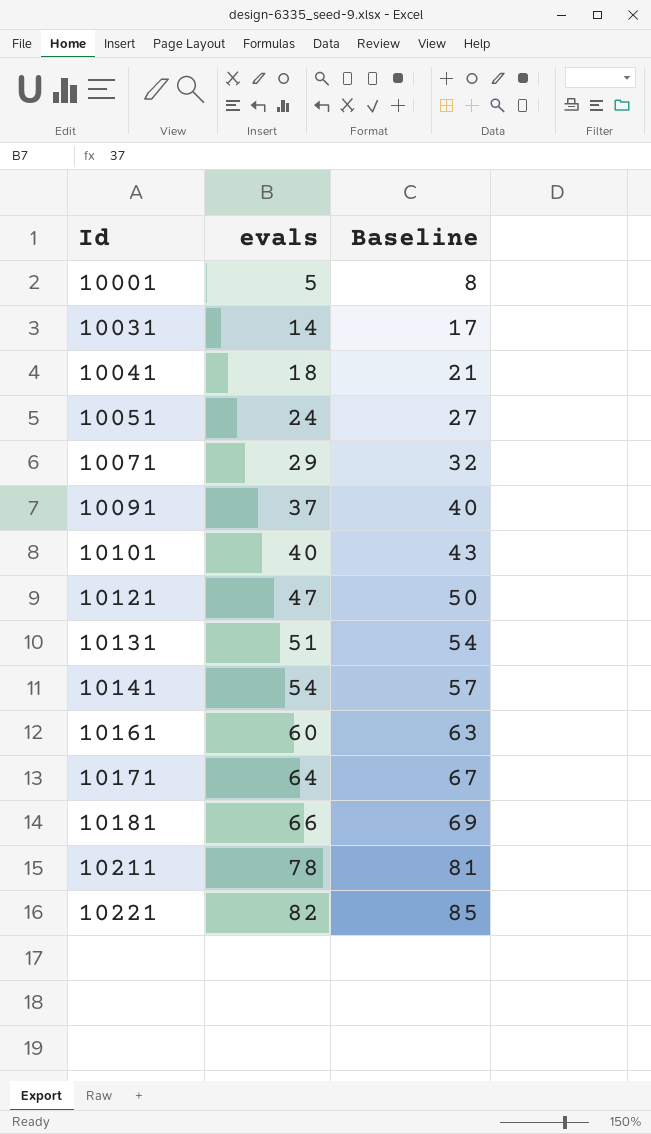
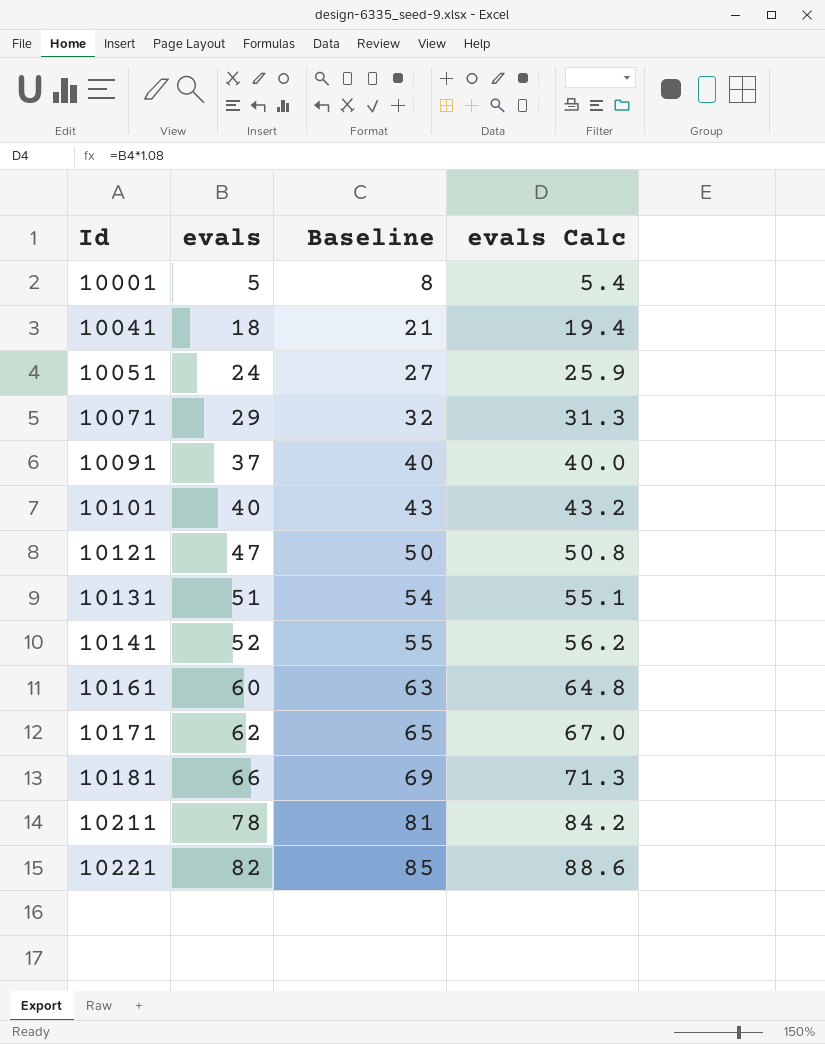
column evals Calc | formula: none -> [evals] * 1.08
row 10031: 14 | 17 -> none
10141 | evals: 54 -> 52
10141 | Baseline: 57 -> 55
10171 | evals: 64 -> 62
10171 | Baseline: 67 -> 65

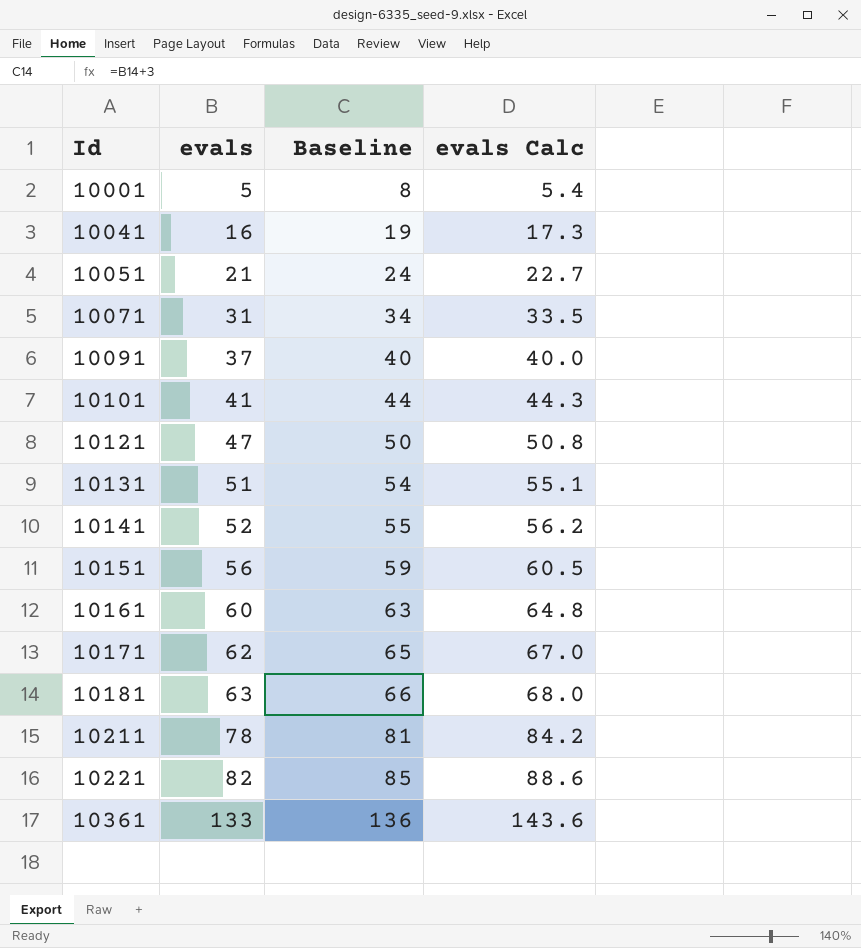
10041 | evals: 18 -> 16
10041 | Baseline: 21 -> 19
10041 | evals Calc: 19.4 -> 17.3
10051 | evals: 24 -> 21
10051 | Baseline: 27 -> 24
10051 | evals Calc: 25.9 -> 22.7
10071 | evals: 29 -> 31
10071 | Baseline: 32 -> 34
10071 | evals Calc: 31.3 -> 33.5
10101 | evals: 40 -> 41
10101 | Baseline: 43 -> 44
10101 | evals Calc: 43.2 -> 44.3
row 10151: none -> 56 | 59 | 60.5
10181 | evals: 66 -> 63
10181 | Baseline: 69 -> 66
10181 | evals Calc: 71.3 -> 68.0
row 10361: none -> 133 | 136 | 143.6

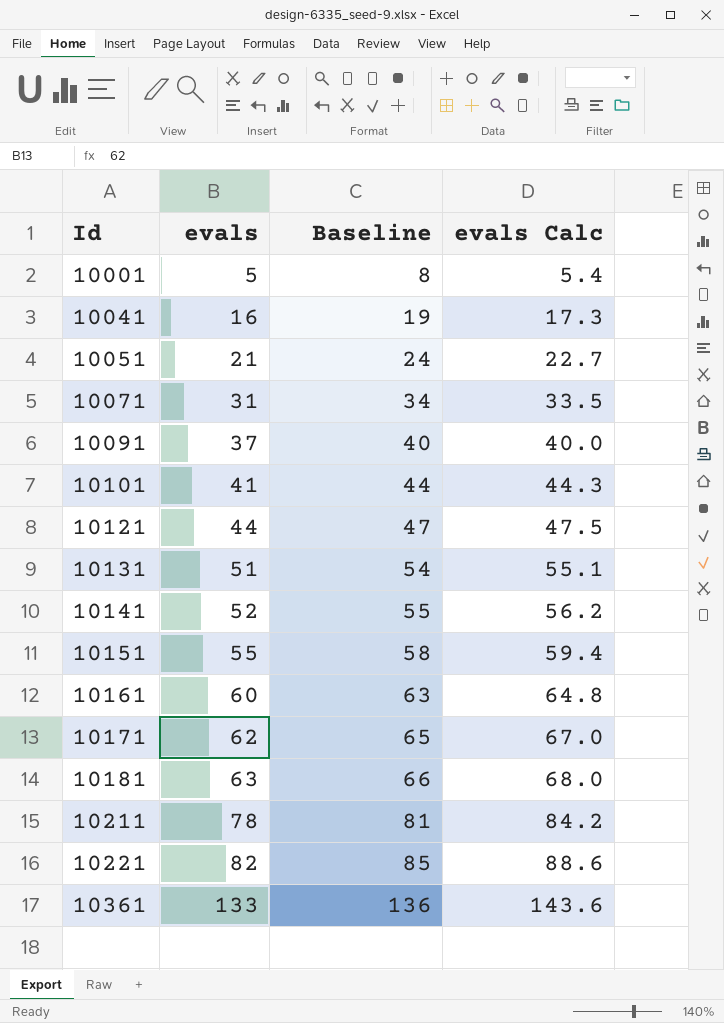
10121 | evals: 47 -> 44
10121 | Baseline: 50 -> 47
10121 | evals Calc: 50.8 -> 47.5
10151 | evals: 56 -> 55
10151 | Baseline: 59 -> 58
10151 | evals Calc: 60.5 -> 59.4

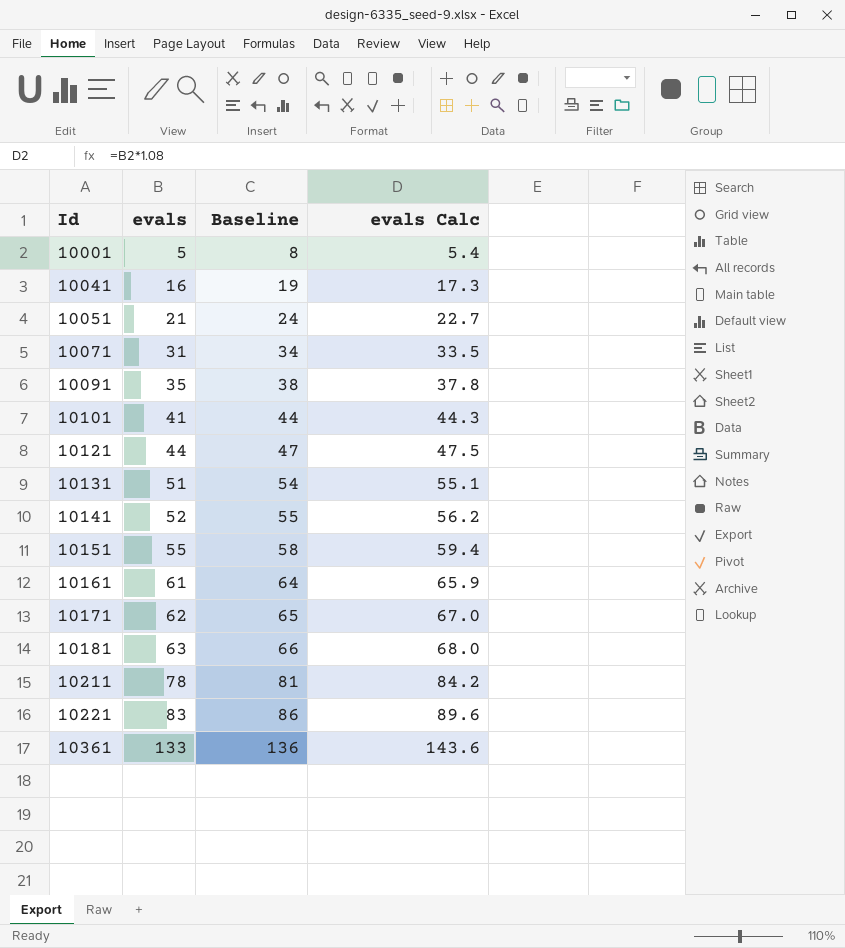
10091 | evals: 37 -> 35
10091 | Baseline: 40 -> 38
10091 | evals Calc: 40.0 -> 37.8
10161 | evals: 60 -> 61
10161 | Baseline: 63 -> 64
10161 | evals Calc: 64.8 -> 65.9
10221 | evals: 82 -> 83
10221 | Baseline: 85 -> 86
10221 | evals Calc: 88.6 -> 89.6

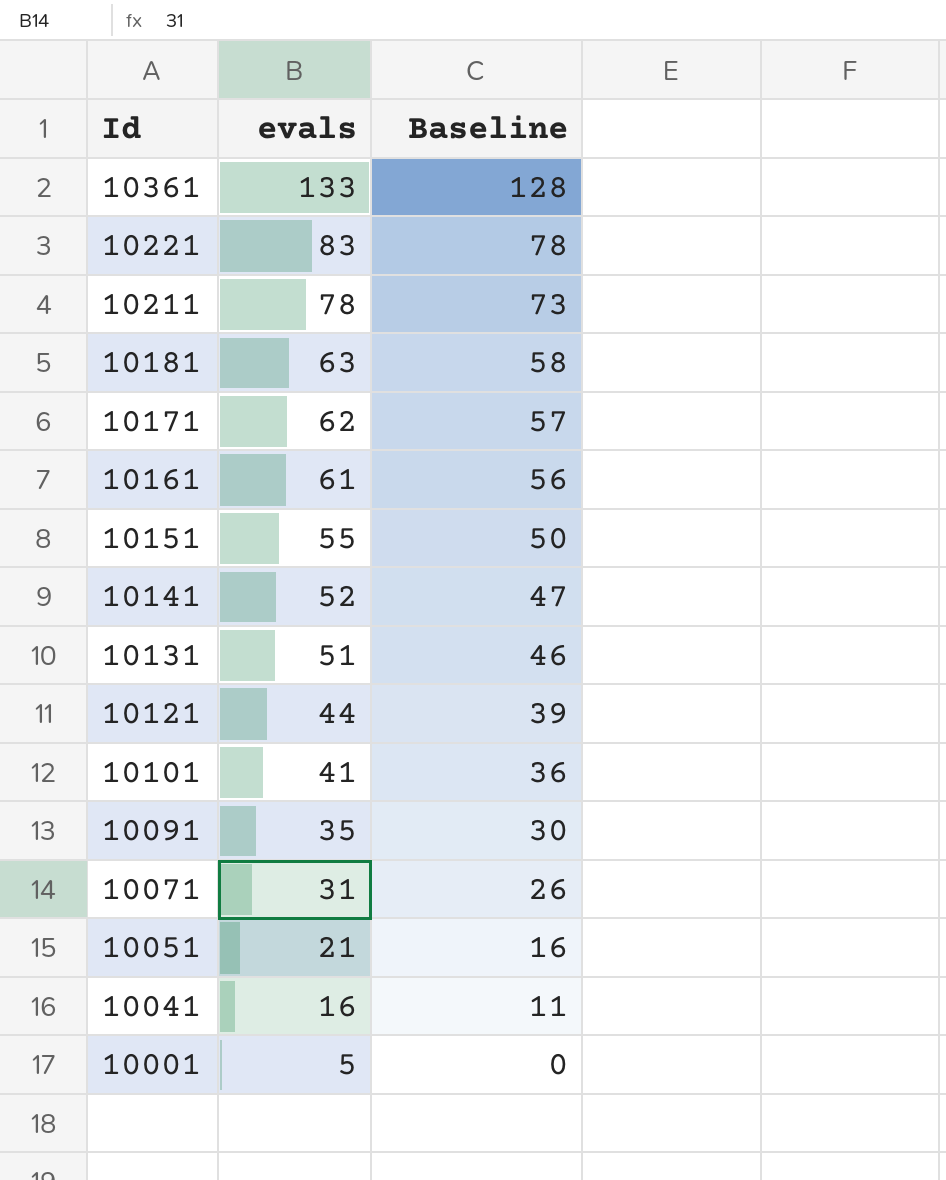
row order: Id ascending -> Id descending
column evals Calc | formula: [evals] * 1.08 -> none
column Baseline | formula: [evals] + 3 -> [evals] - 5

